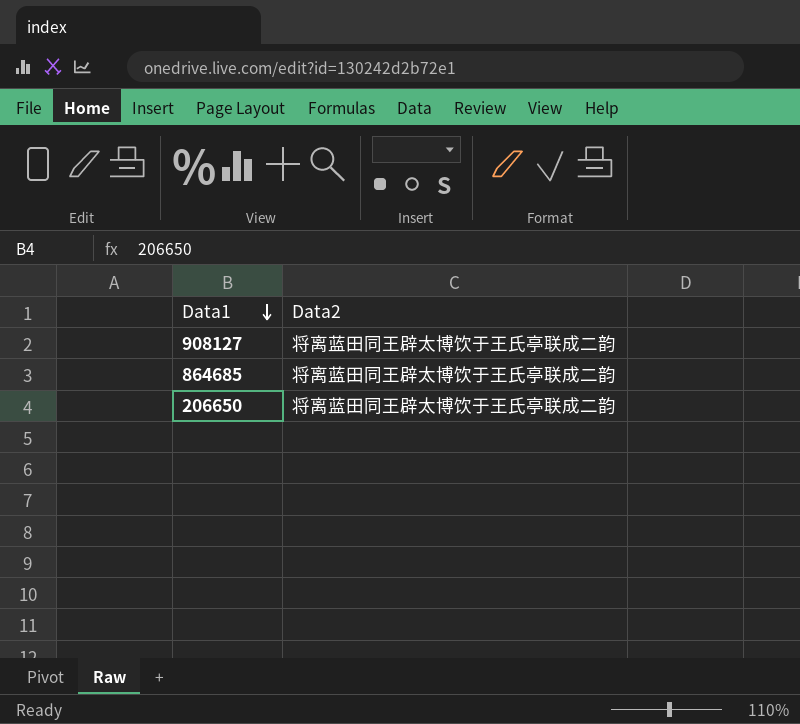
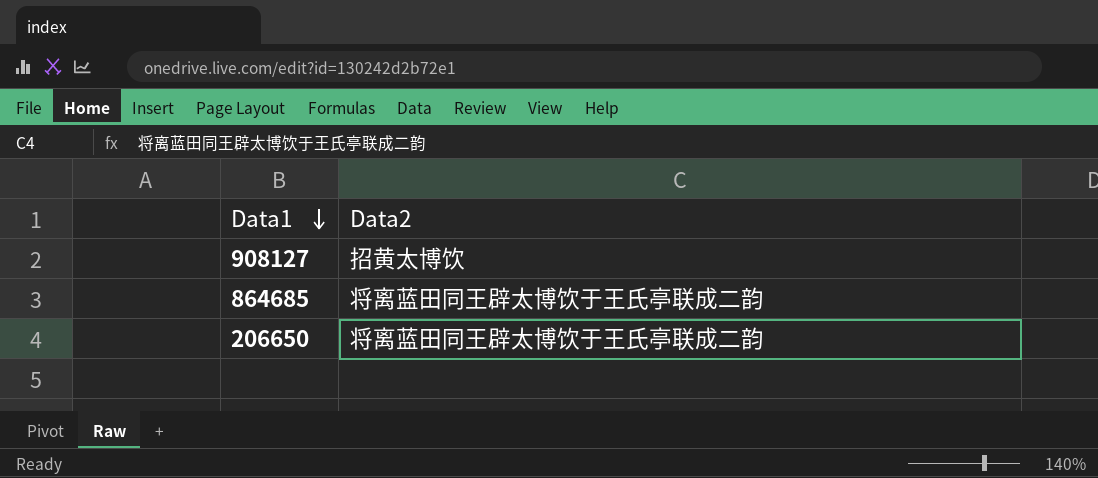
908127 | Data2: 将离蓝田同王辟太博饮于王氏亭联成二韵 -> 招黄太博饮

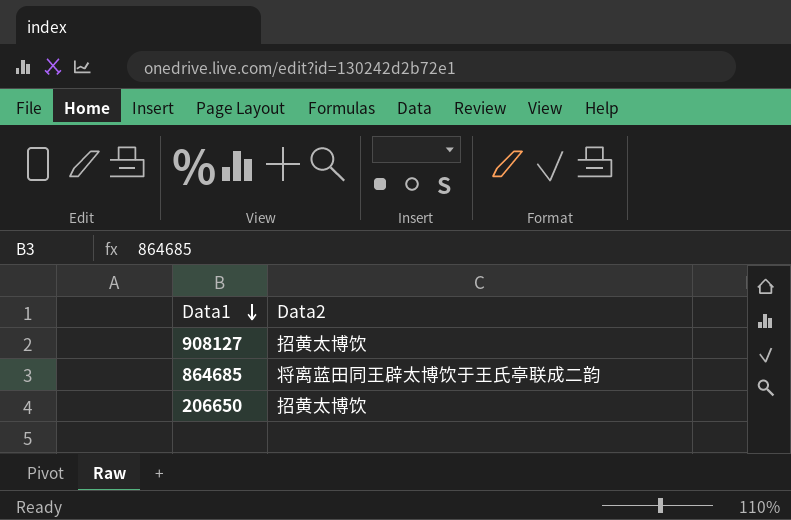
206650 | Data2: 将离蓝田同王辟太博饮于王氏亭联成二韵 -> 招黄太博饮

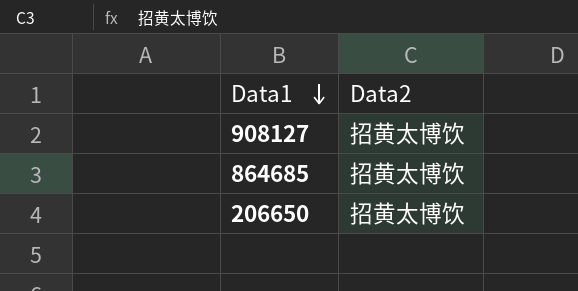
864685 | Data2: 将离蓝田同王辟太博饮于王氏亭联成二韵 -> 招黄太博饮

